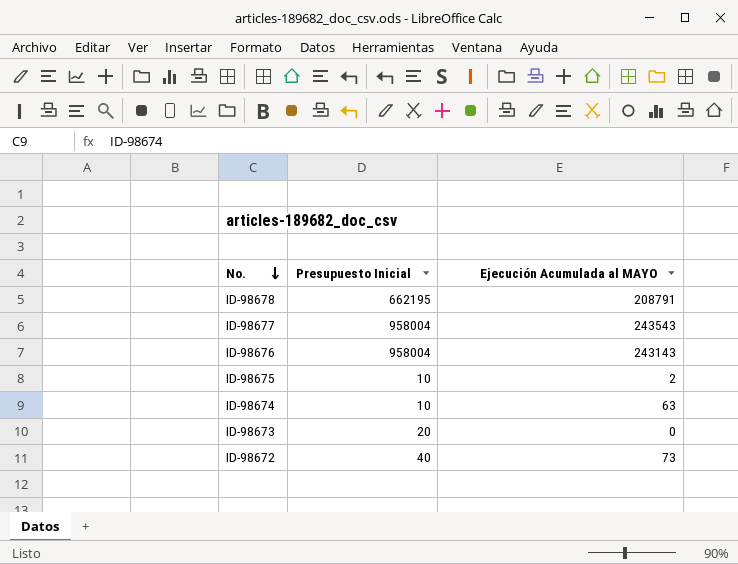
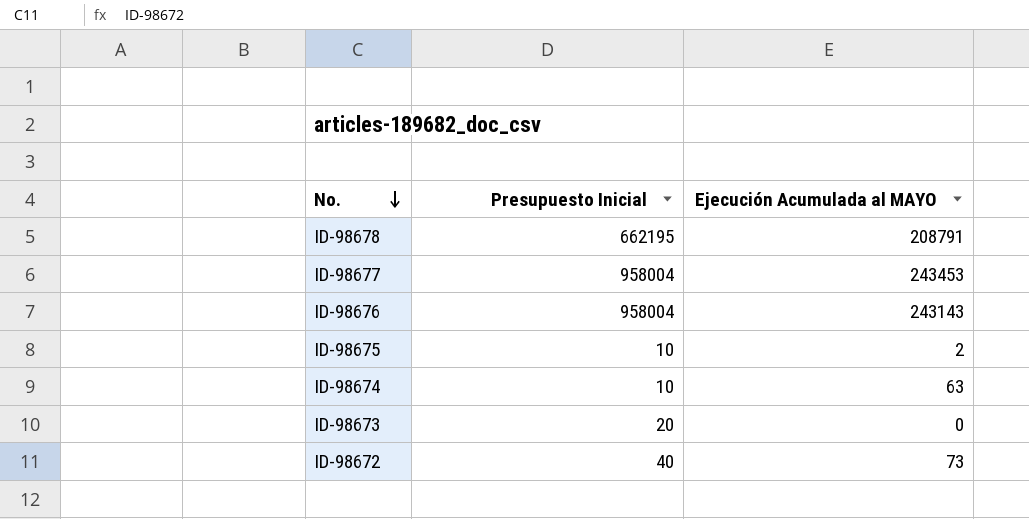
ID-98677 | Ejecución Acumulada al MAYO: 243543 -> 243453

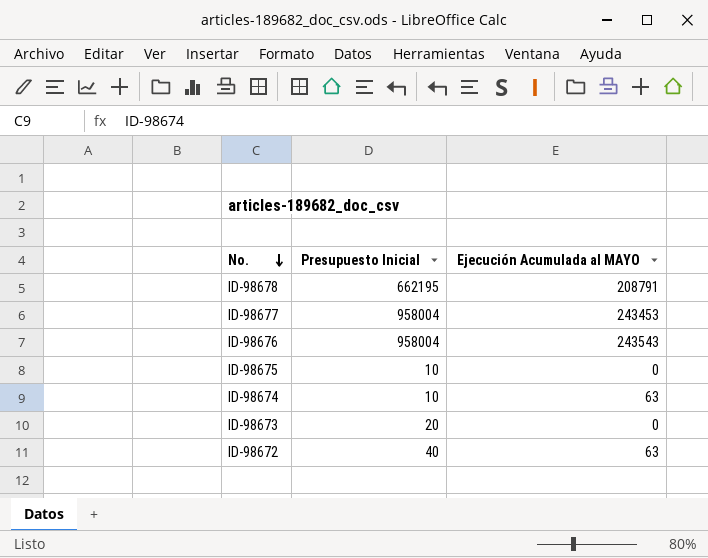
ID-98676 | Ejecución Acumulada al MAYO: 243143 -> 243543
ID-98675 | Ejecución Acumulada al MAYO: 2 -> 0
ID-98672 | Ejecución Acumulada al MAYO: 73 -> 63

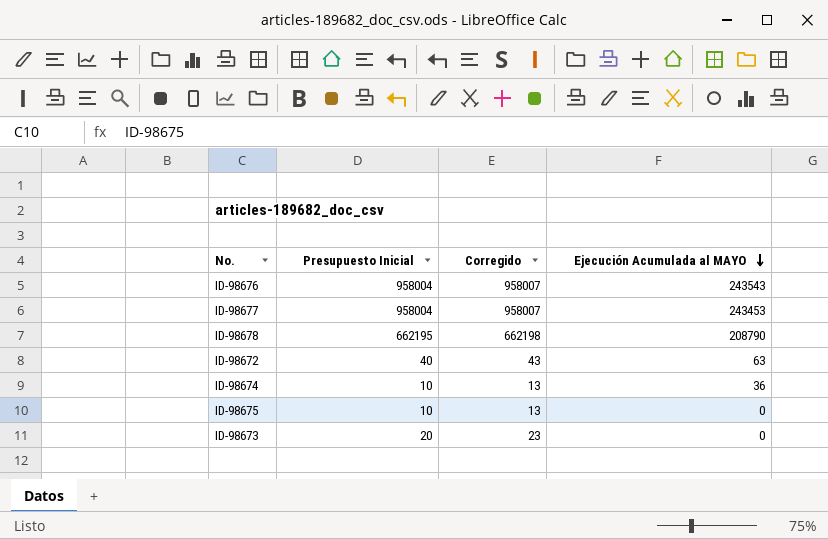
row order: No. descending -> Ejecución Acumulada al MAYO descending
column Corregido | formula: none -> [Presupuesto Inicial] + 3
ID-98678 | Ejecución Acumulada al MAYO: 208791 -> 208790
ID-98674 | Ejecución Acumulada al MAYO: 63 -> 36

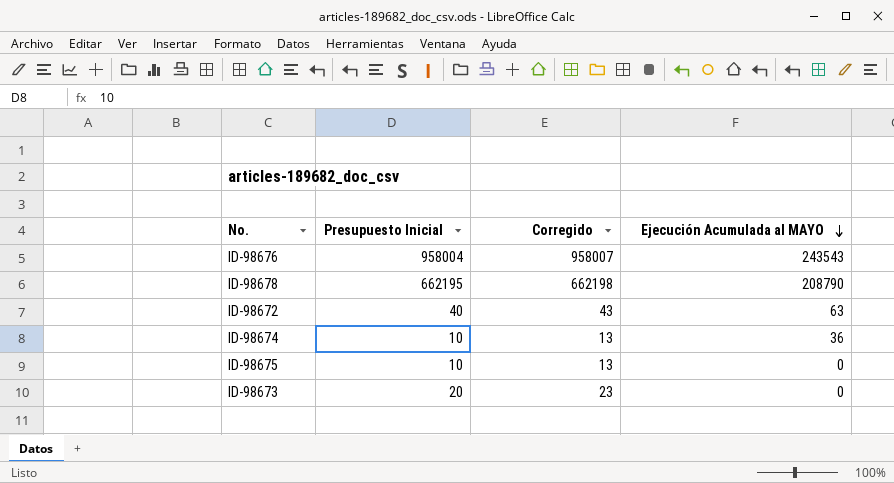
row ID-98677: 958004 | 958007 | 243453 -> none

